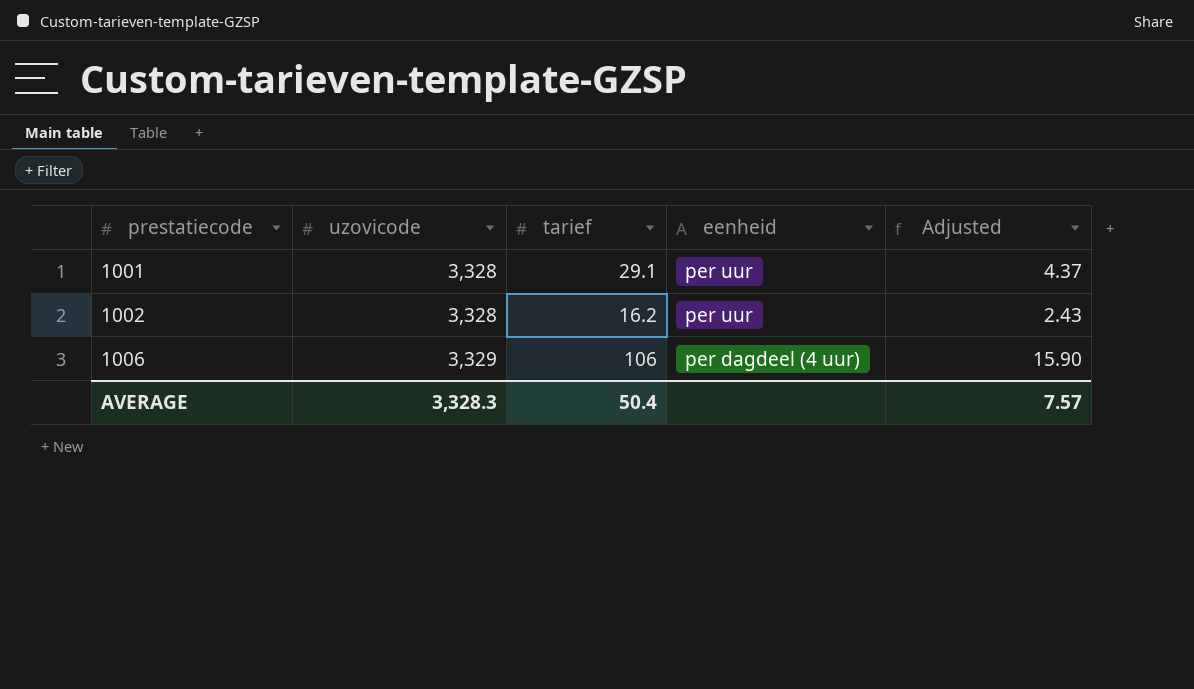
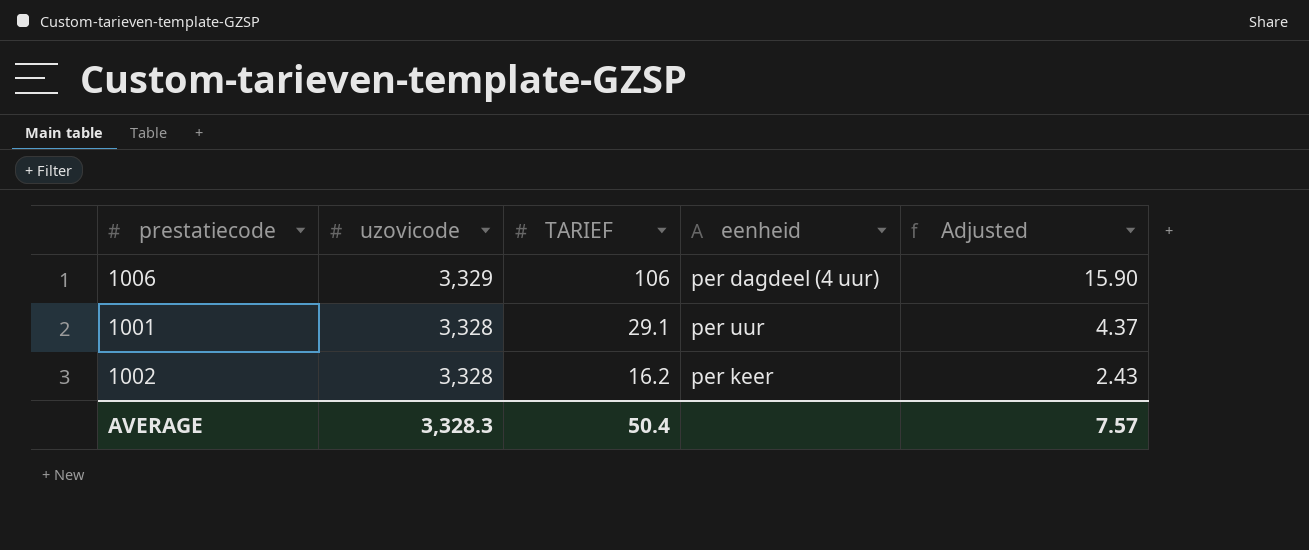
row order: prestatiecode ascending -> uzovicode descending
column name: tarief -> TARIEF
1002 | eenheid: per uur -> per keer

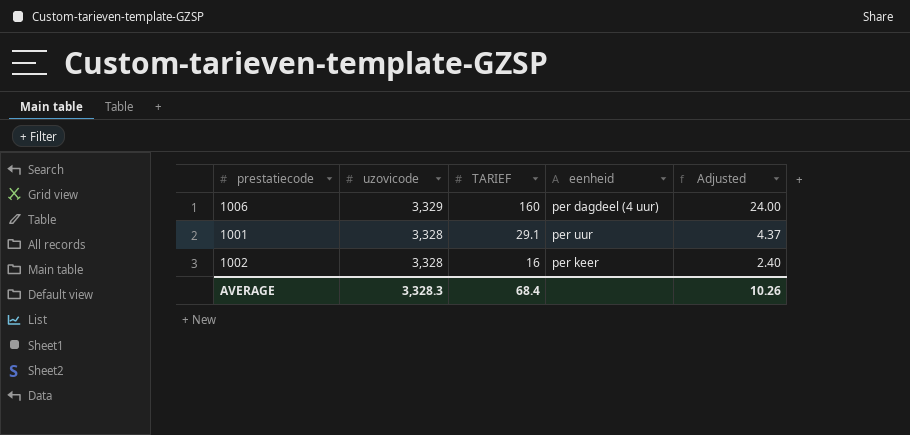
1006 | TARIEF: 106 -> 160
1006 | Adjusted: 15.90 -> 24.00
1002 | TARIEF: 16.2 -> 16
1002 | Adjusted: 2.43 -> 2.40
AVERAGE | TARIEF: 50.4 -> 68.4
AVERAGE | Adjusted: 7.57 -> 10.26

